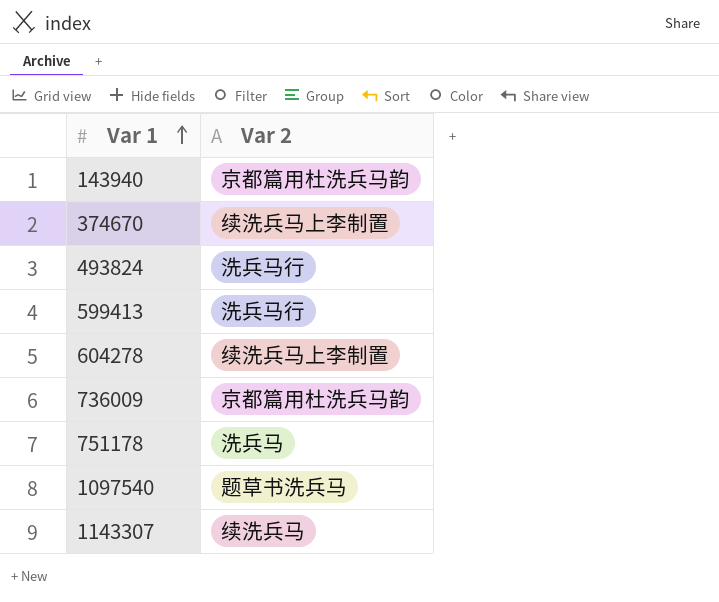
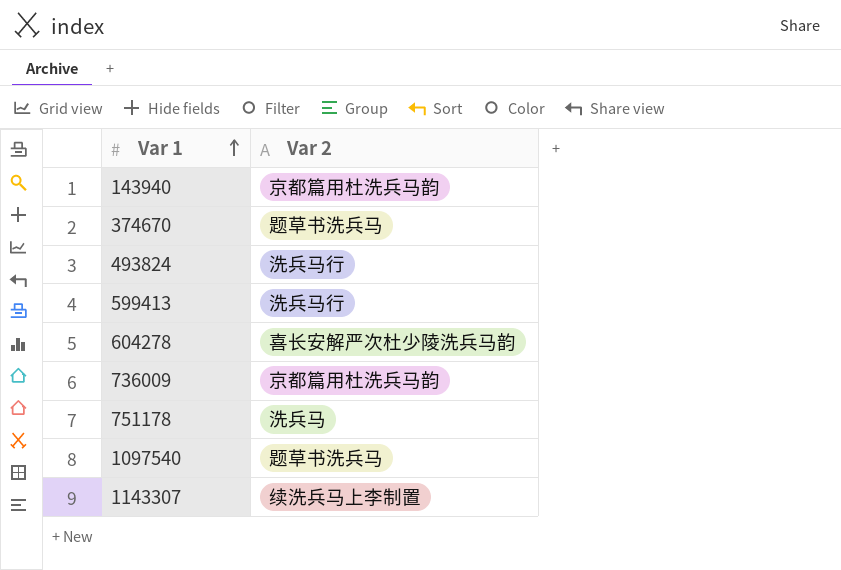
374670 | Var 2: 续洗兵马上李制置 -> 题草书洗兵马
604278 | Var 2: 续洗兵马上李制置 -> 喜长安解严次杜少陵洗兵马韵
1143307 | Var 2: 续洗兵马 -> 续洗兵马上李制置

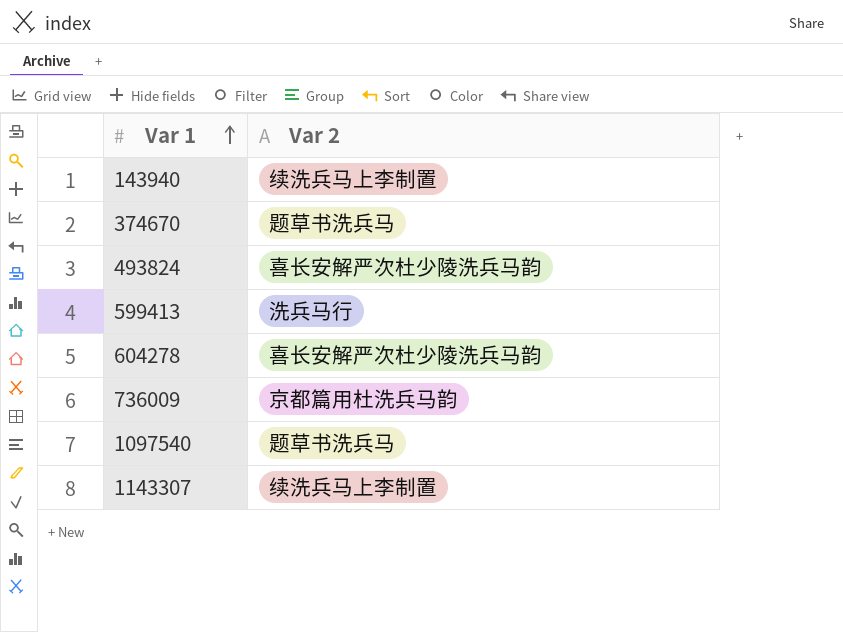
row 751178: 洗兵马 -> none
143940 | Var 2: 京都篇用杜洗兵马韵 -> 续洗兵马上李制置
493824 | Var 2: 洗兵马行 -> 喜长安解严次杜少陵洗兵马韵

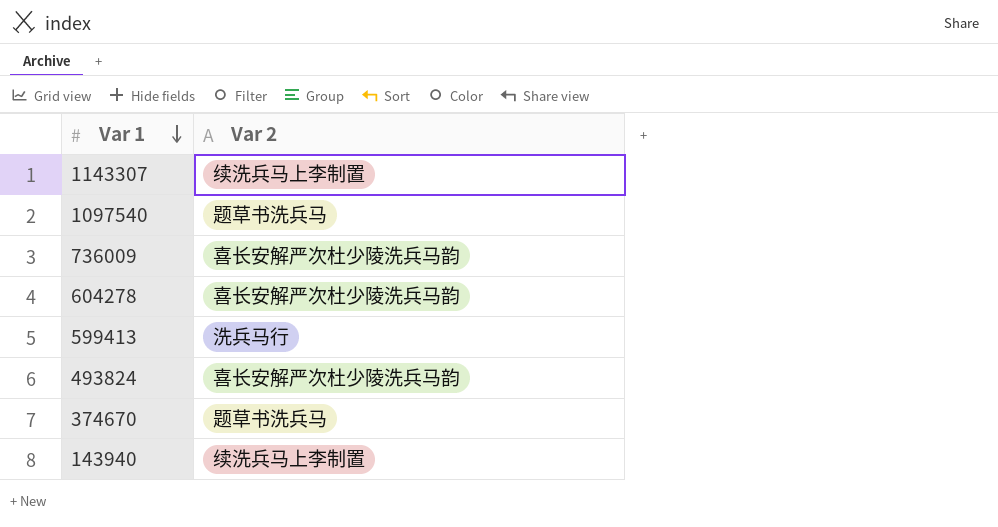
row order: Var 1 ascending -> Var 1 descending
736009 | Var 2: 京都篇用杜洗兵马韵 -> 喜长安解严次杜少陵洗兵马韵

